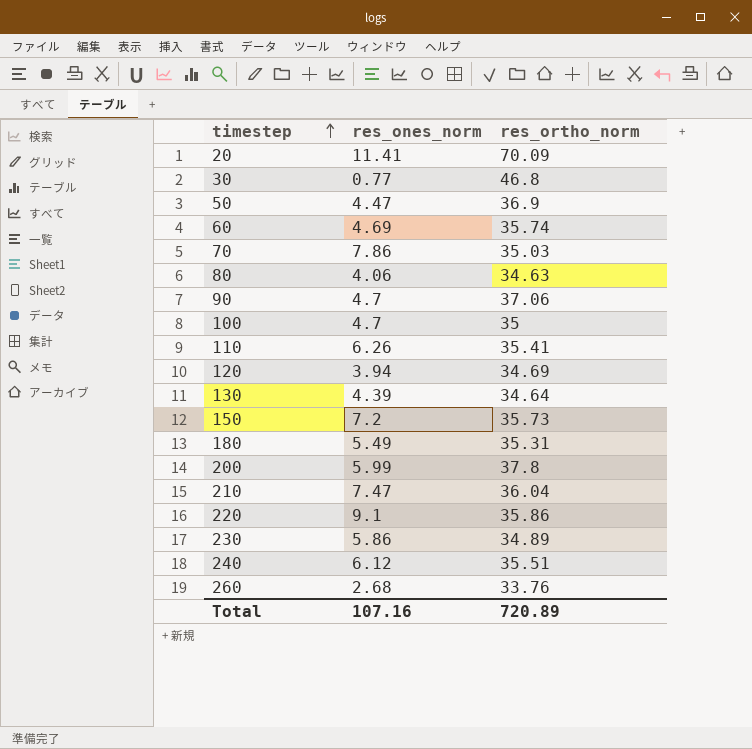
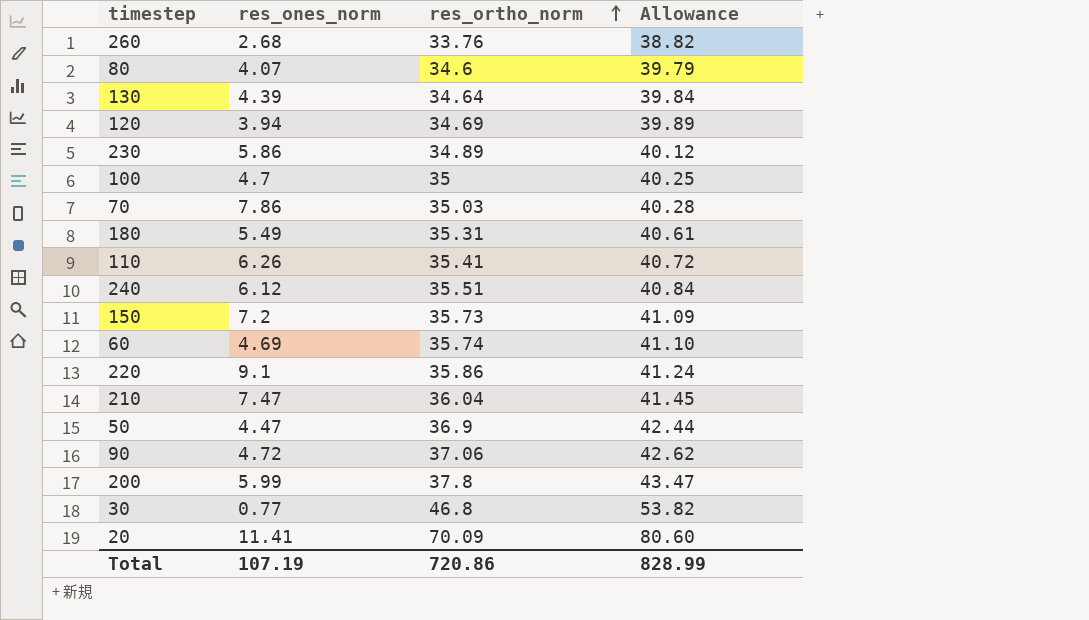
row order: timestep ascending -> res_ortho_norm ascending
column Allowance | formula: none -> [res_ortho_norm] * 1.15
80 | res_ones_norm: 4.06 -> 4.07
80 | res_ortho_norm: 34.63 -> 34.6
90 | res_ones_norm: 4.7 -> 4.72
Total | res_ones_norm: 107.16 -> 107.19
Total | res_ortho_norm: 720.89 -> 720.86

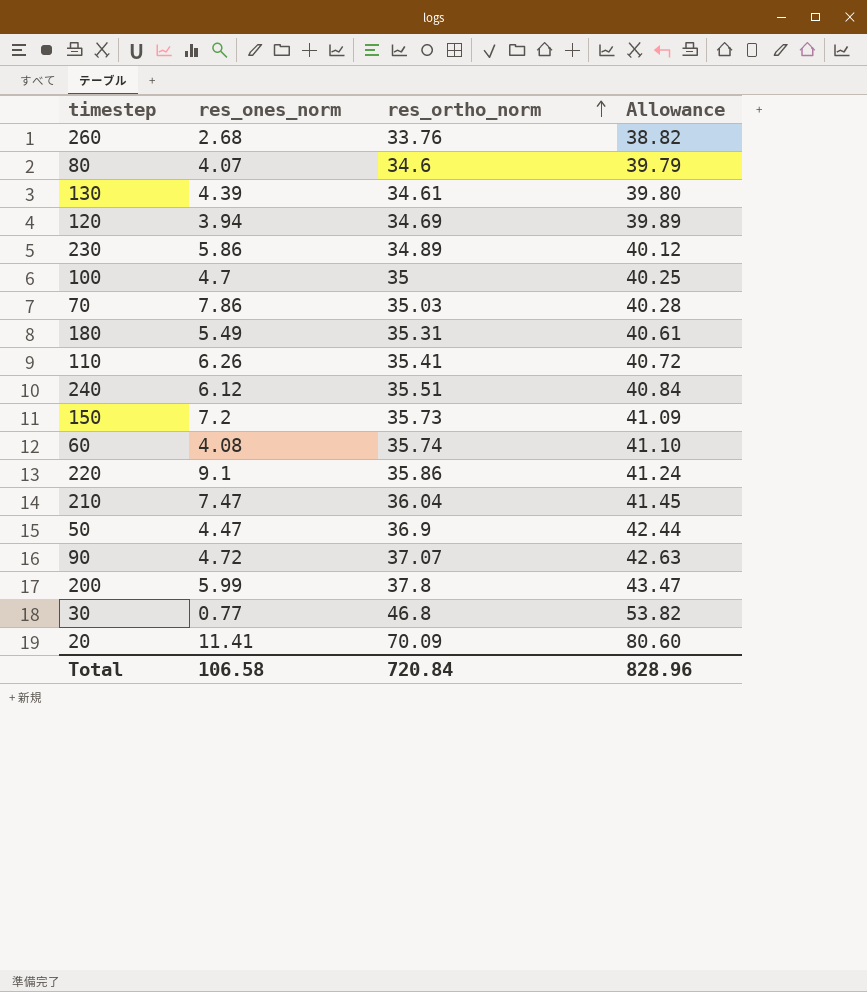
130 | res_ortho_norm: 34.64 -> 34.61
130 | Allowance: 39.84 -> 39.80
60 | res_ones_norm: 4.69 -> 4.08
90 | res_ortho_norm: 37.06 -> 37.07
90 | Allowance: 42.62 -> 42.63
Total | res_ones_norm: 107.19 -> 106.58
Total | res_ortho_norm: 720.86 -> 720.84
Total | Allowance: 828.99 -> 828.96

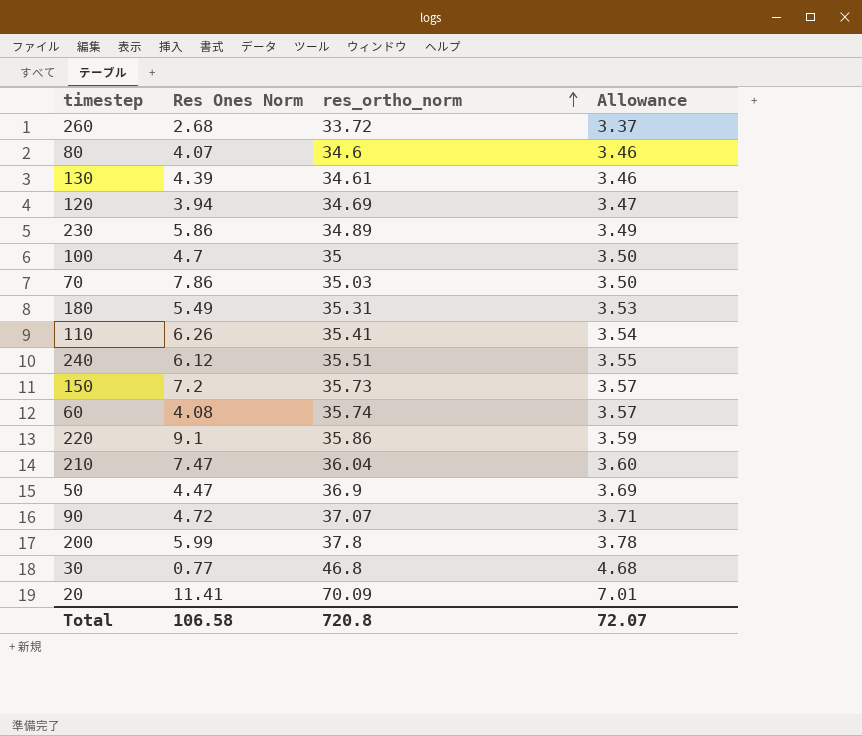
column name: res_ones_norm -> Res Ones Norm
column Allowance | formula: [res_ortho_norm] * 1.15 -> [res_ortho_norm] * 0.1
260 | res_ortho_norm: 33.76 -> 33.72
Total | res_ortho_norm: 720.84 -> 720.8
Total | Allowance: 828.96 -> 72.07

